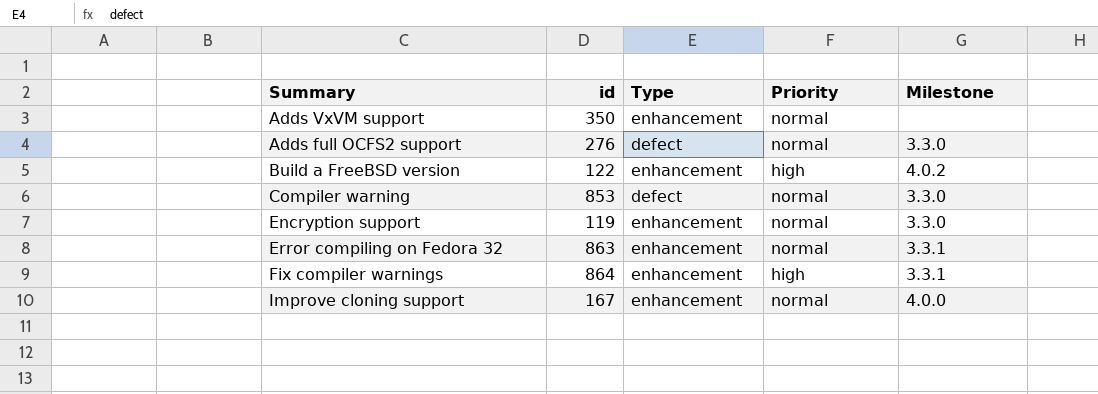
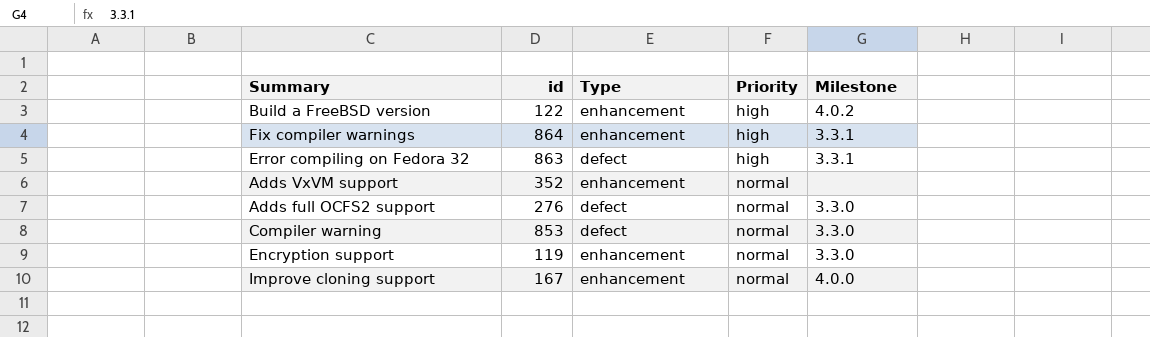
row order: none -> Priority ascending
Error compiling on Fedora 32 | Type: enhancement -> defect
Error compiling on Fedora 32 | Priority: normal -> high
Adds VxVM support | id: 350 -> 352

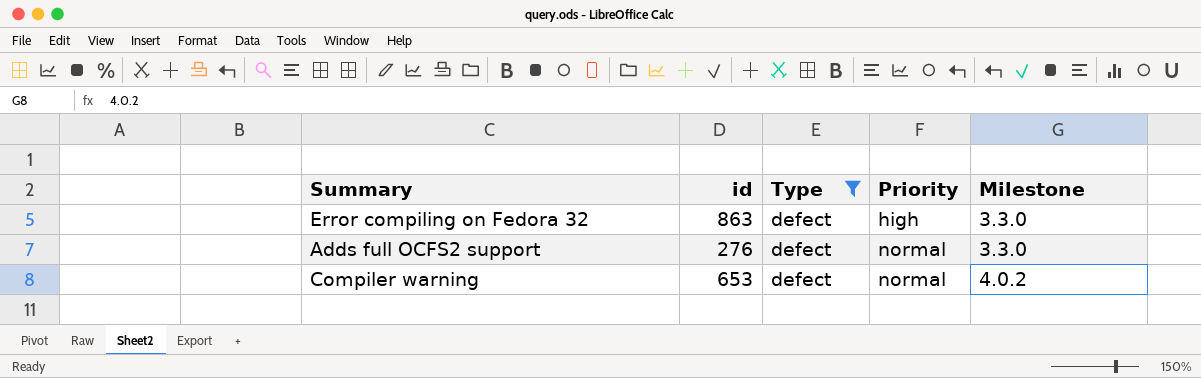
filter: none -> Type = defect
Error compiling on Fedora 32 | Milestone: 3.3.1 -> 3.3.0
Compiler warning | id: 853 -> 653
Compiler warning | Milestone: 3.3.0 -> 4.0.2

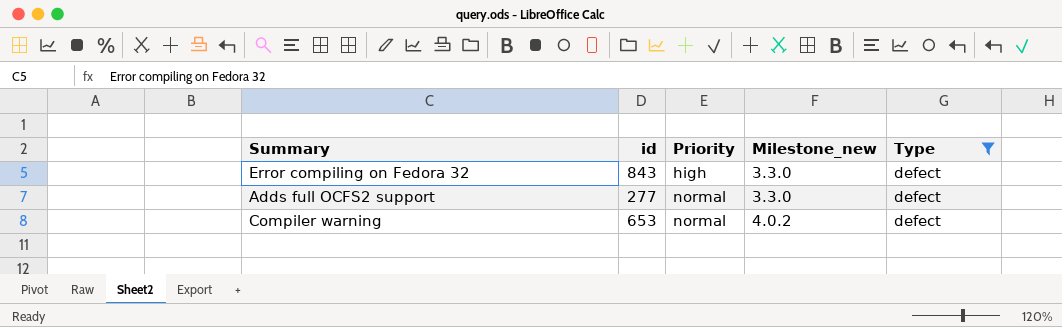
column name: Milestone -> Milestone_new
column Type | position: 3 -> 5
Error compiling on Fedora 32 | id: 863 -> 843
Adds full OCFS2 support | id: 276 -> 277

